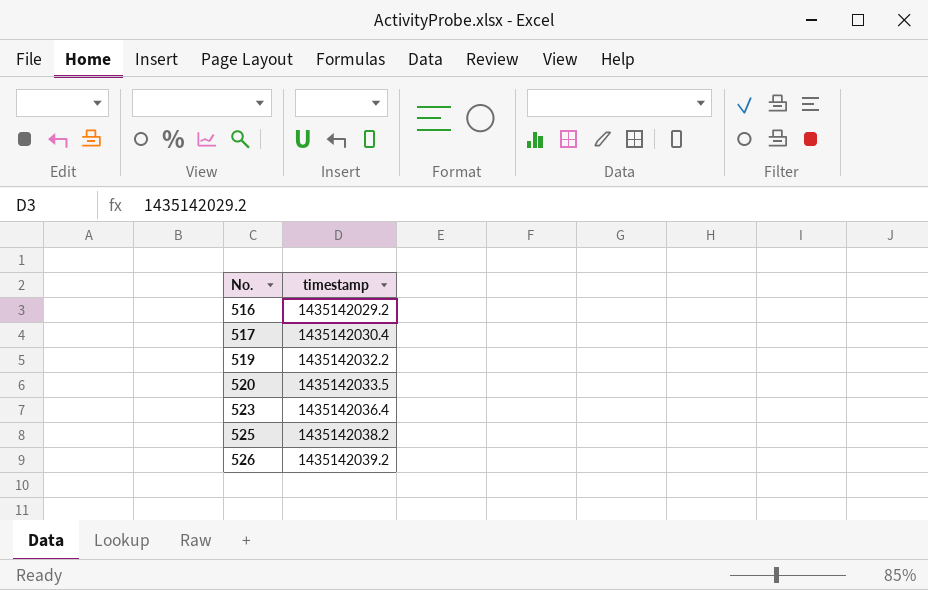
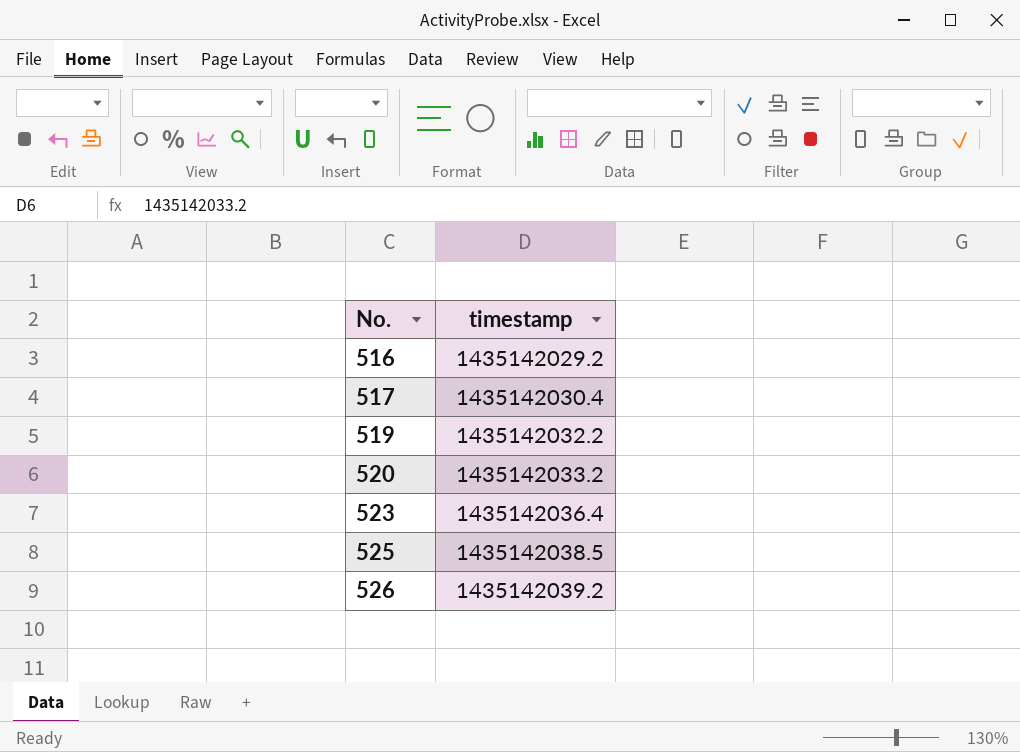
520 | timestamp: 1435142033.5 -> 1435142033.2
525 | timestamp: 1435142038.2 -> 1435142038.5

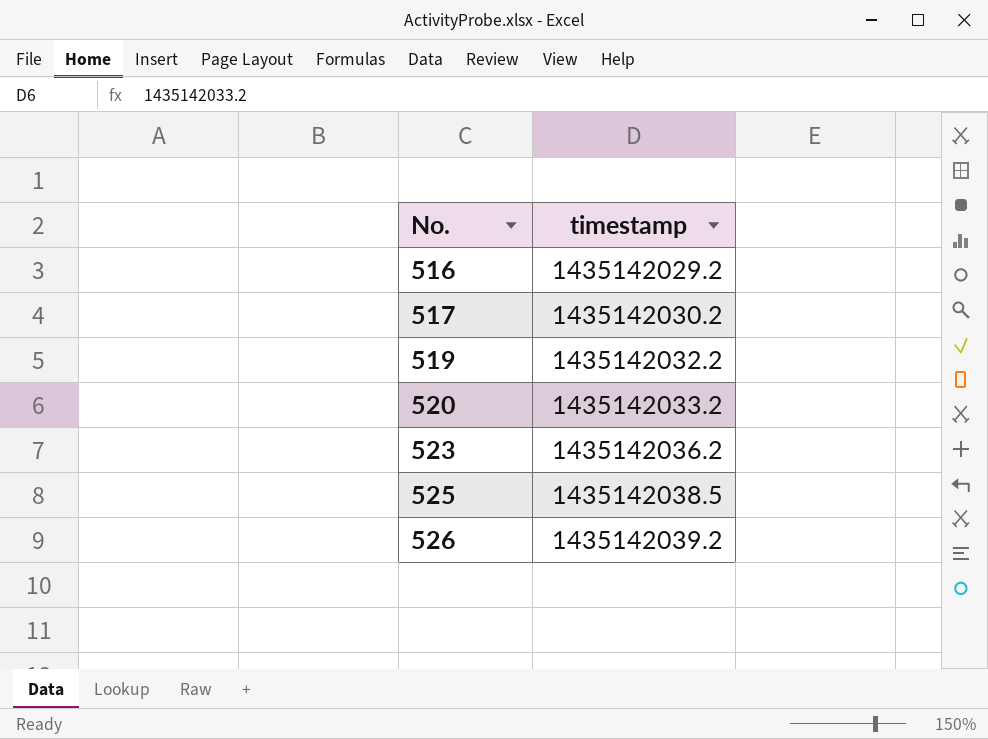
517 | timestamp: 1435142030.4 -> 1435142030.2
523 | timestamp: 1435142036.4 -> 1435142036.2

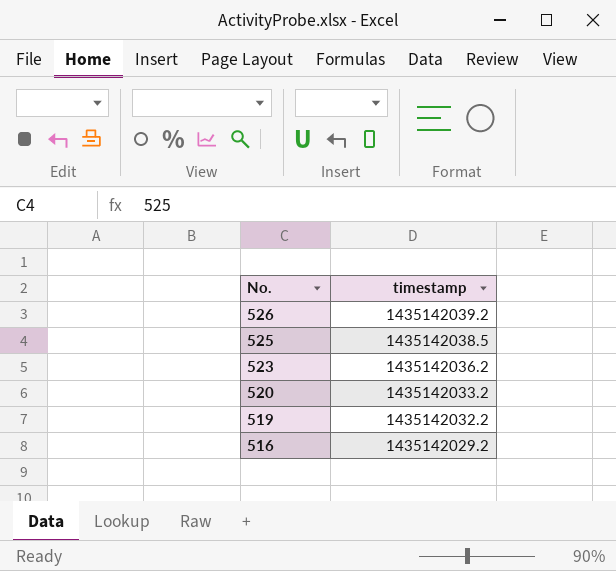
row order: No. ascending -> No. descending
row 517: 1435142030.2 -> none

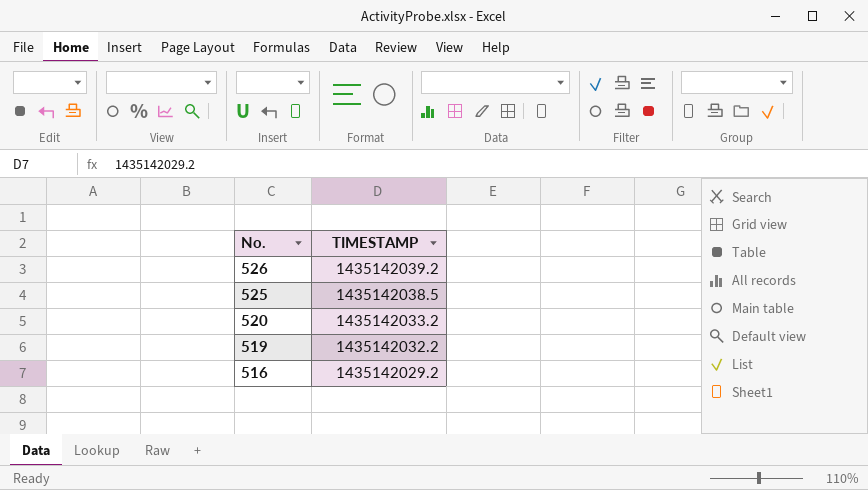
column name: timestamp -> TIMESTAMP
row 523: 1435142036.2 -> none

